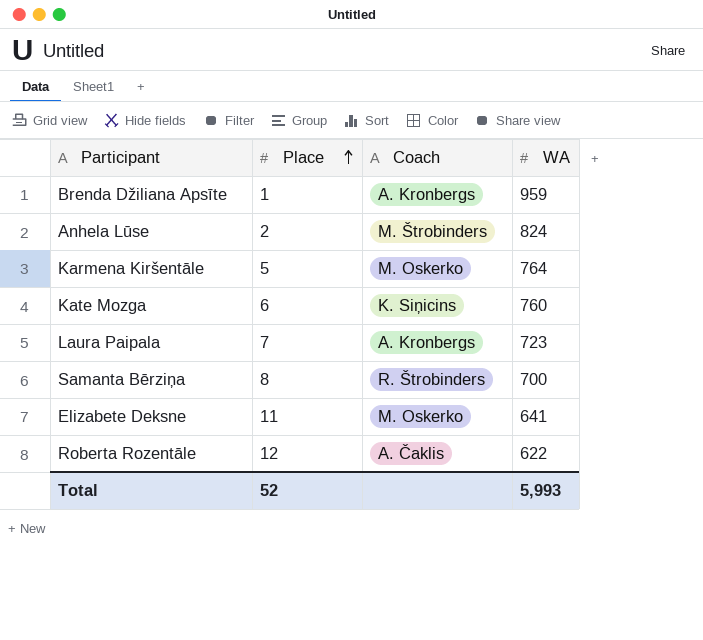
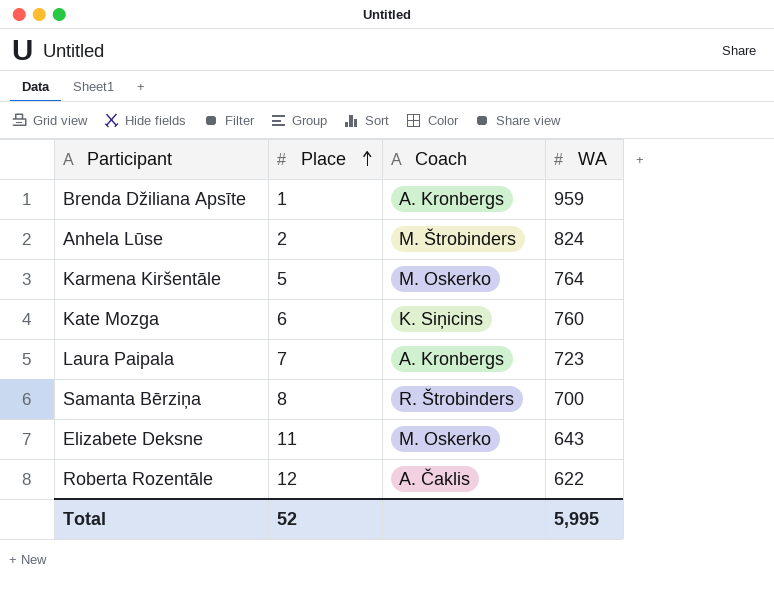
Elizabete Deksne | WA: 641 -> 643
Total | WA: 5,993 -> 5,995

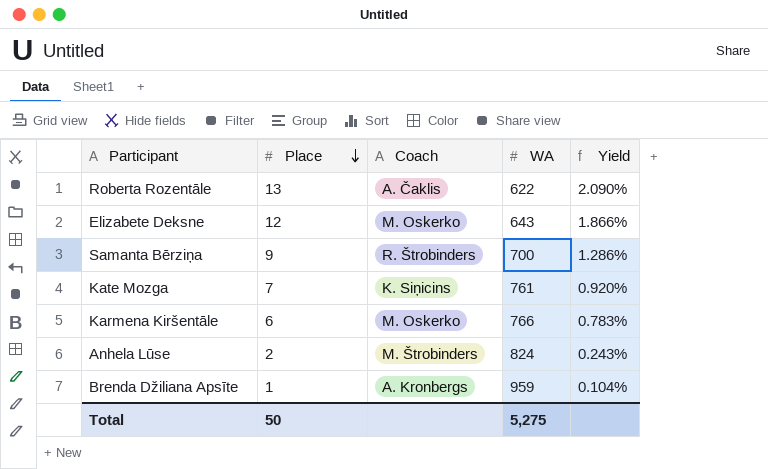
row order: Place ascending -> Place descending
column Yield | formula: none -> [Place] / [WA]
row Laura Paipala: 7 | A. Kronbergs | 723 -> none
Roberta Rozentāle | Place: 12 -> 13
Elizabete Deksne | Place: 11 -> 12
Samanta Bērziņa | Place: 8 -> 9
Kate Mozga | Place: 6 -> 7
Kate Mozga | WA: 760 -> 761
Karmena Kiršentāle | Place: 5 -> 6
Karmena Kiršentāle | WA: 764 -> 766
Total | Place: 52 -> 50
Total | WA: 5,995 -> 5,275

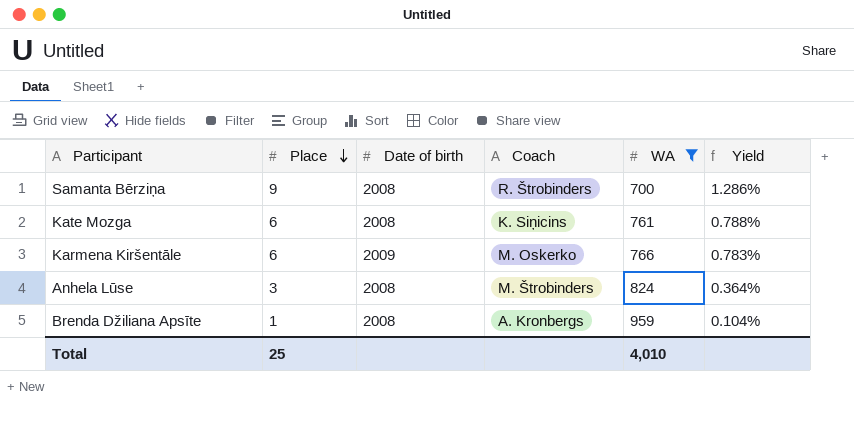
filter: none -> WA >= 700
column Date of birth | position: none -> 3
Kate Mozga | Place: 7 -> 6
Kate Mozga | Yield: 0.920% -> 0.788%
Anhela Lūse | Place: 2 -> 3
Anhela Lūse | Yield: 0.243% -> 0.364%
Total | Place: 50 -> 25
Total | WA: 5,275 -> 4,010

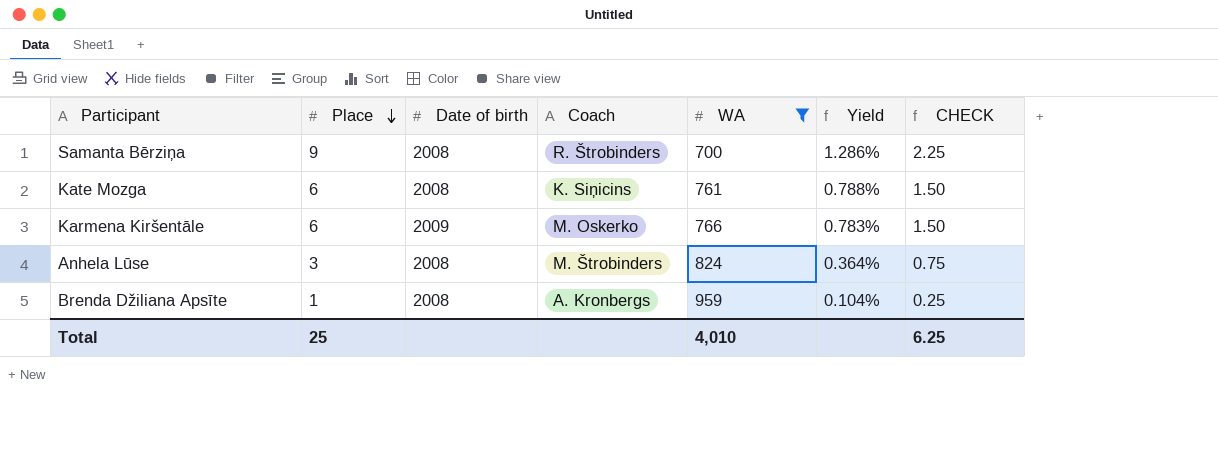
column CHECK | formula: none -> [Place] * 0.25

